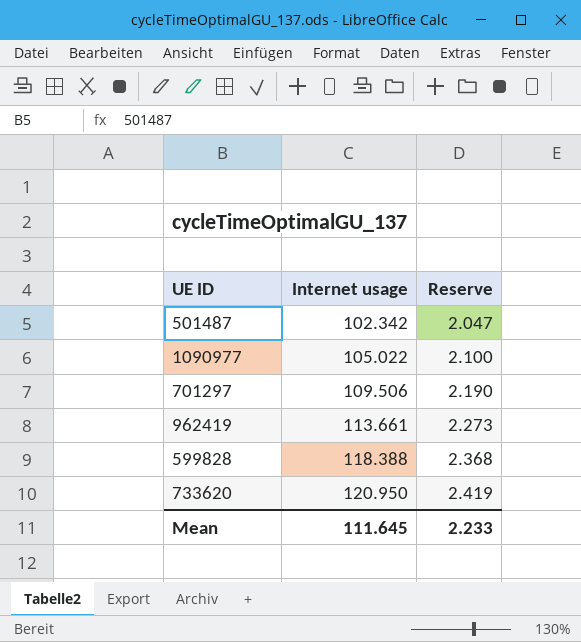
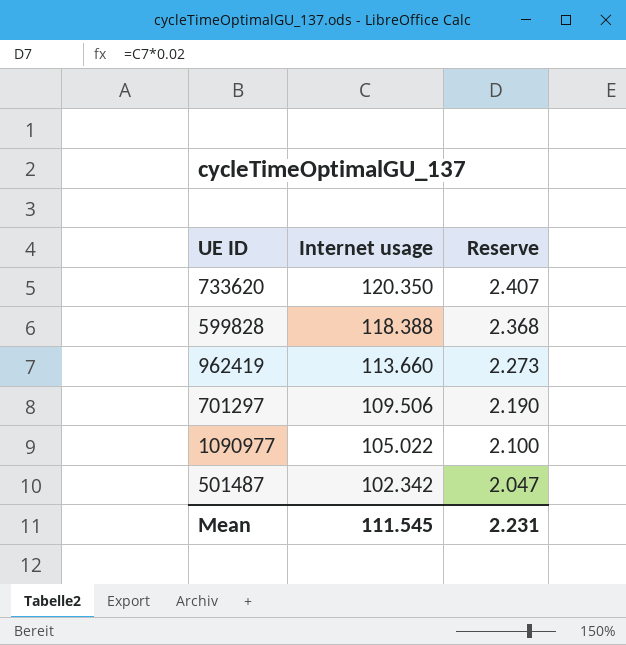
row order: Internet usage ascending -> Internet usage descending
733620 | Internet usage: 120.950 -> 120.350
733620 | Reserve: 2.419 -> 2.407
962419 | Internet usage: 113.661 -> 113.660
Mean | Internet usage: 111.645 -> 111.545
Mean | Reserve: 2.233 -> 2.231

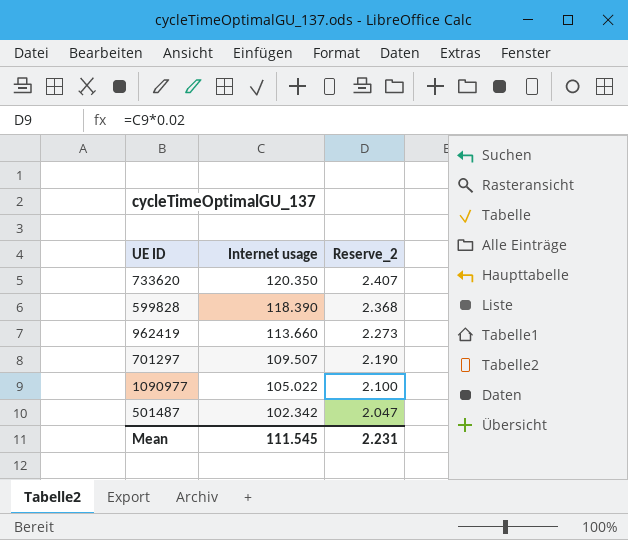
column name: Reserve -> Reserve_2
599828 | Internet usage: 118.388 -> 118.390
701297 | Internet usage: 109.506 -> 109.507

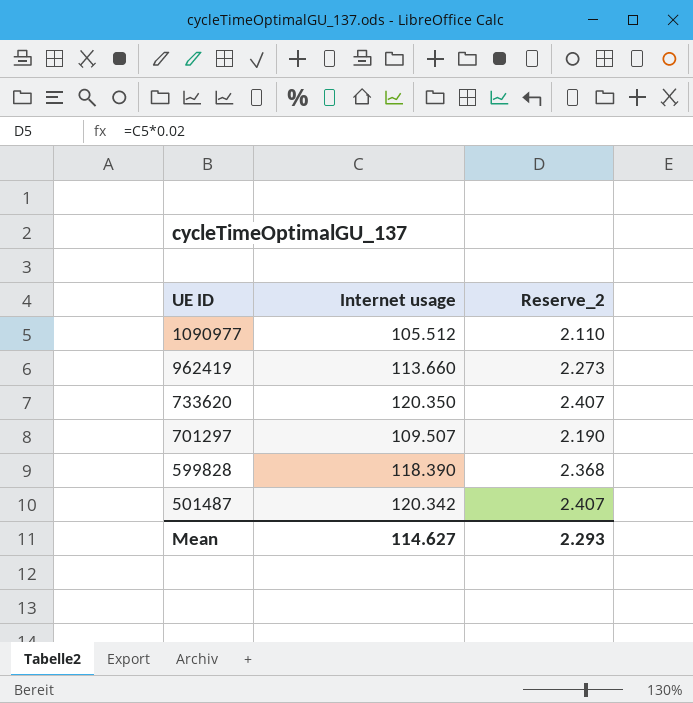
row order: Internet usage descending -> UE ID descending
1090977 | Internet usage: 105.022 -> 105.512
1090977 | Reserve_2: 2.100 -> 2.110
501487 | Internet usage: 102.342 -> 120.342
501487 | Reserve_2: 2.047 -> 2.407
Mean | Internet usage: 111.545 -> 114.627
Mean | Reserve_2: 2.231 -> 2.293

